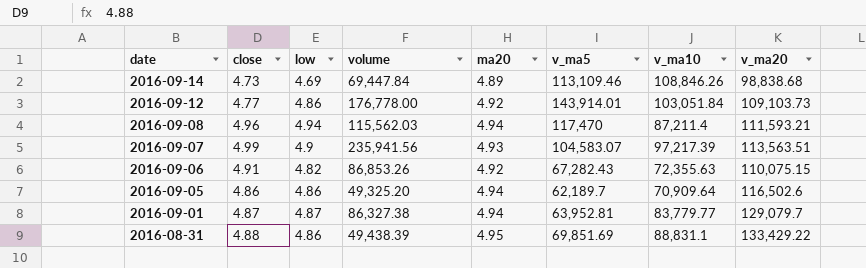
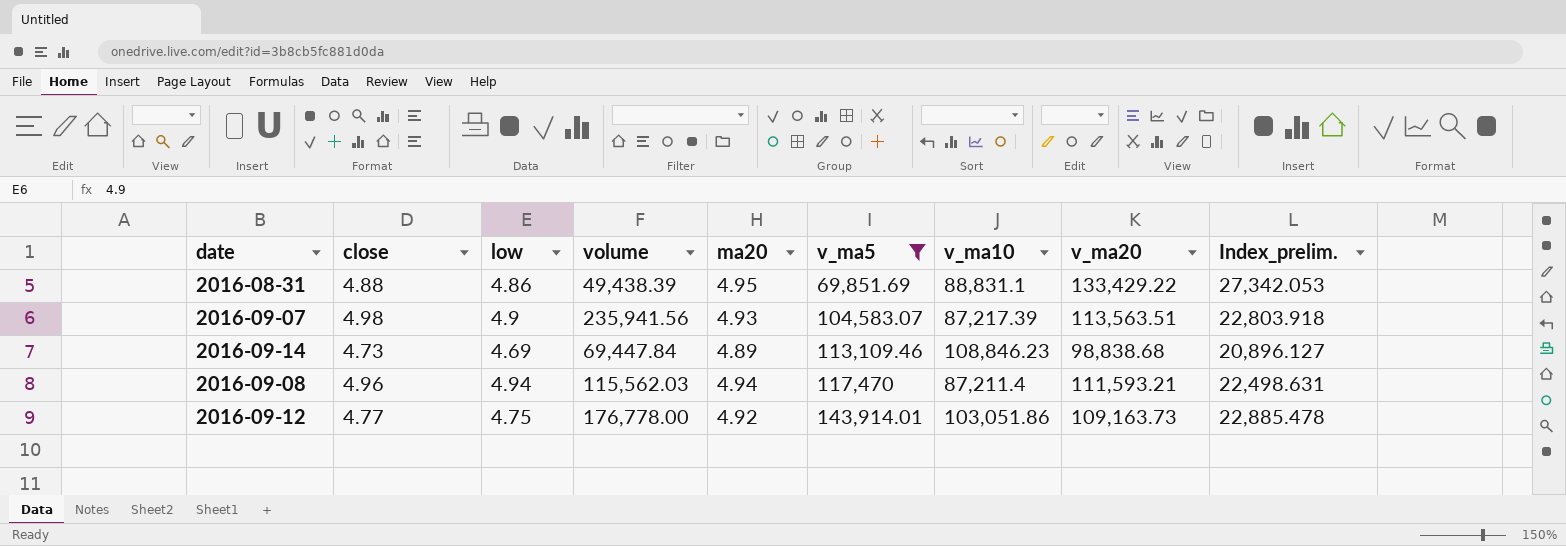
filter: none -> v_ma5 >= 69,851.69
row order: date descending -> v_ma5 ascending
column Index_prelim. | formula: none -> [v_ma20] / [close]
2016-09-07 | close: 4.99 -> 4.98
2016-09-07 | v_ma10: 97,217.39 -> 87,217.39
2016-09-14 | v_ma10: 108,846.26 -> 108,846.23
2016-09-12 | low: 4.86 -> 4.75
2016-09-12 | v_ma10: 103,051.84 -> 103,051.86
2016-09-12 | v_ma20: 109,103.73 -> 109,163.73

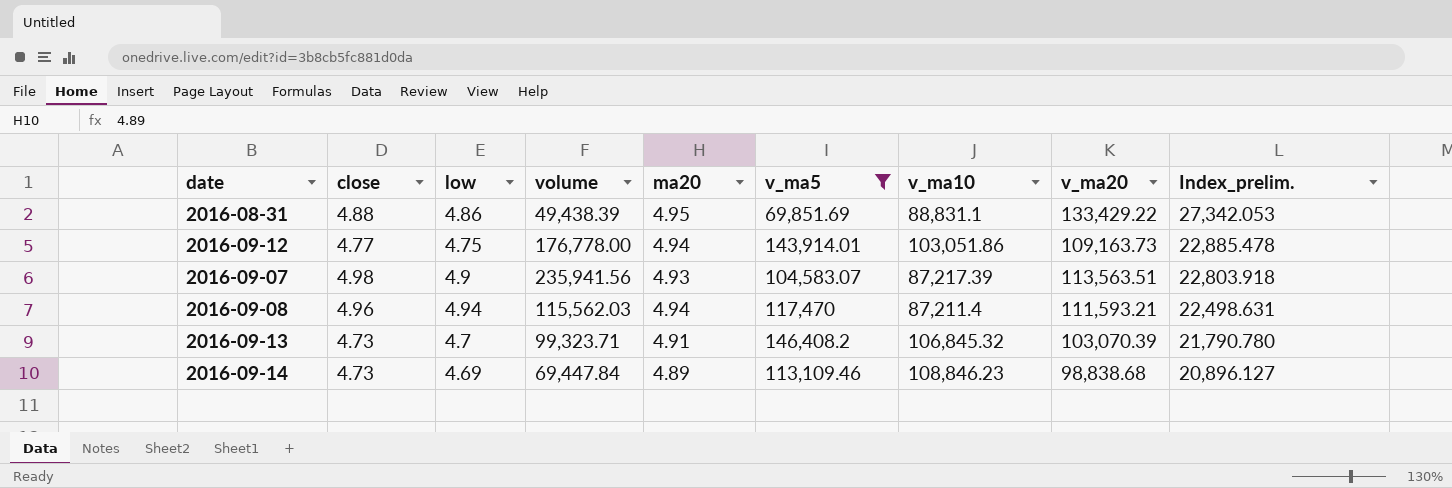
row order: v_ma5 ascending -> Index_prelim. descending
2016-09-12 | ma20: 4.92 -> 4.94
row 2016-09-13: none -> 4.73 | 4.7 | 99,323.71 | 4.91 | 146,408.2 | 106,845.32 | 103,070.39 | 21,790.780

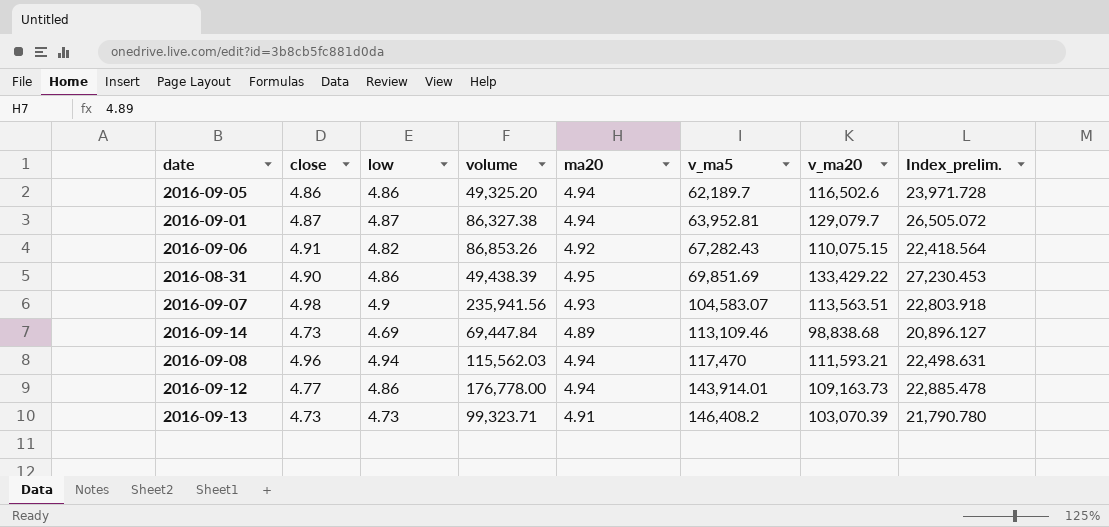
filter: v_ma5 >= 69,851.69 -> none
row order: Index_prelim. descending -> v_ma5 ascending
column v_ma10 | position: 7 -> none
2016-08-31 | close: 4.88 -> 4.90
2016-08-31 | Index_prelim.: 27,342.053 -> 27,230.453
2016-09-12 | low: 4.75 -> 4.86
2016-09-13 | low: 4.7 -> 4.73

